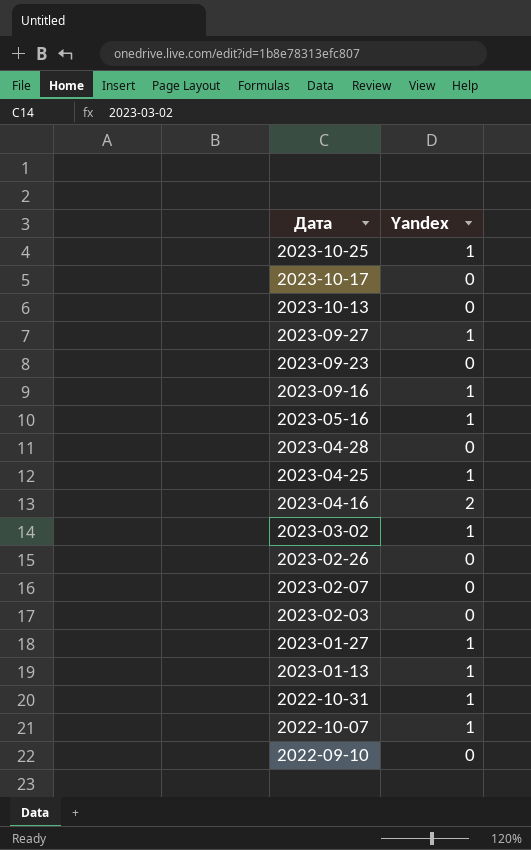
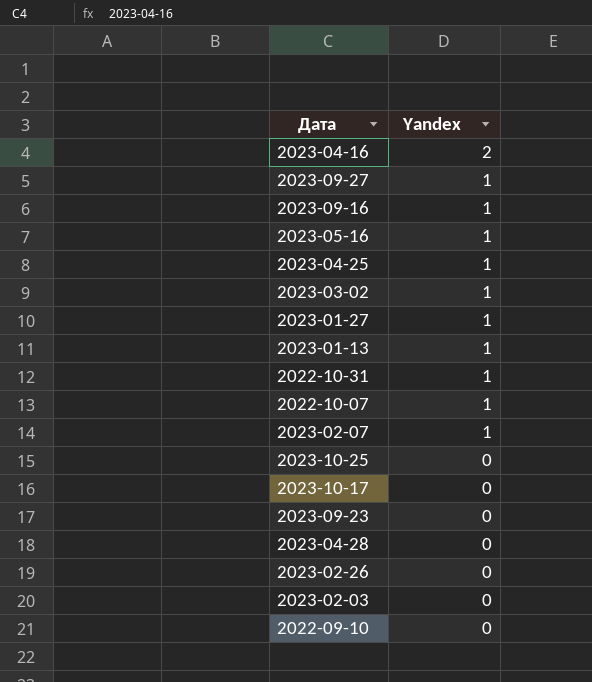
row order: Дата descending -> Yandex descending
row 2023-10-13: 0 -> none
2023-02-07 | Yandex: 0 -> 1
2023-10-25 | Yandex: 1 -> 0

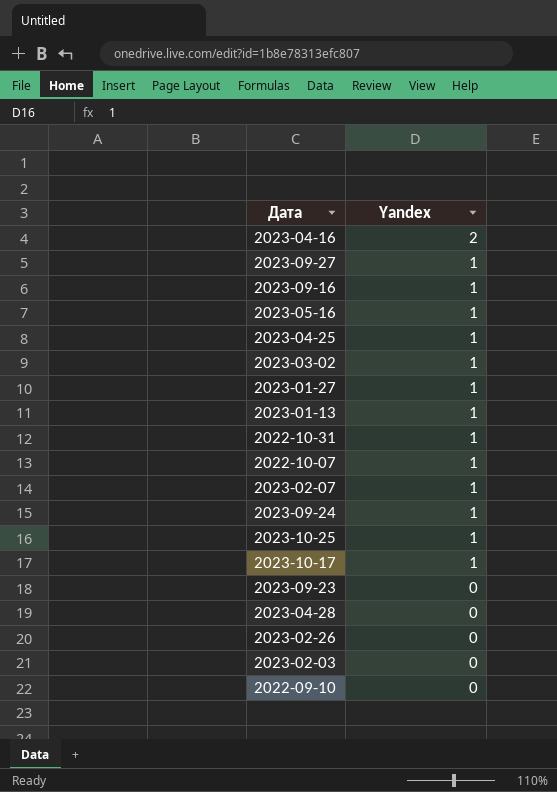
row 2023-09-24: none -> 1
2023-10-25 | Yandex: 0 -> 1
2023-10-17 | Yandex: 0 -> 1

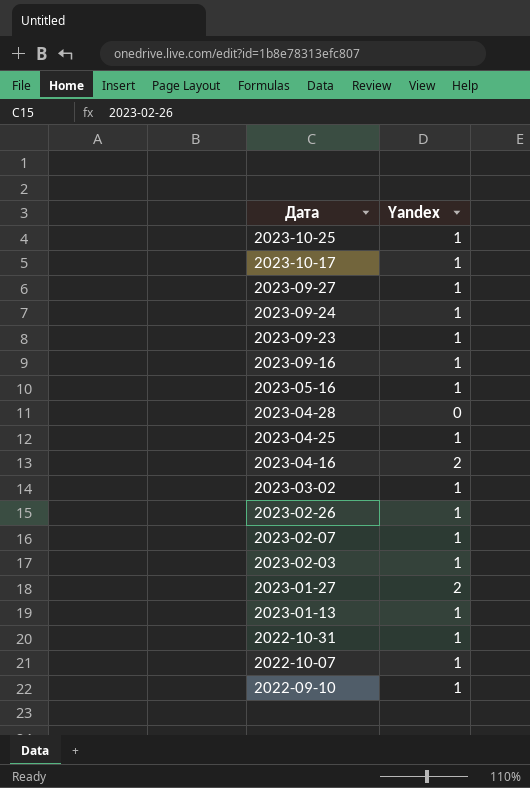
row order: Yandex descending -> Дата descending
2023-09-23 | Yandex: 0 -> 1
2023-02-26 | Yandex: 0 -> 1
2023-02-03 | Yandex: 0 -> 1
2023-01-27 | Yandex: 1 -> 2
2022-09-10 | Yandex: 0 -> 1

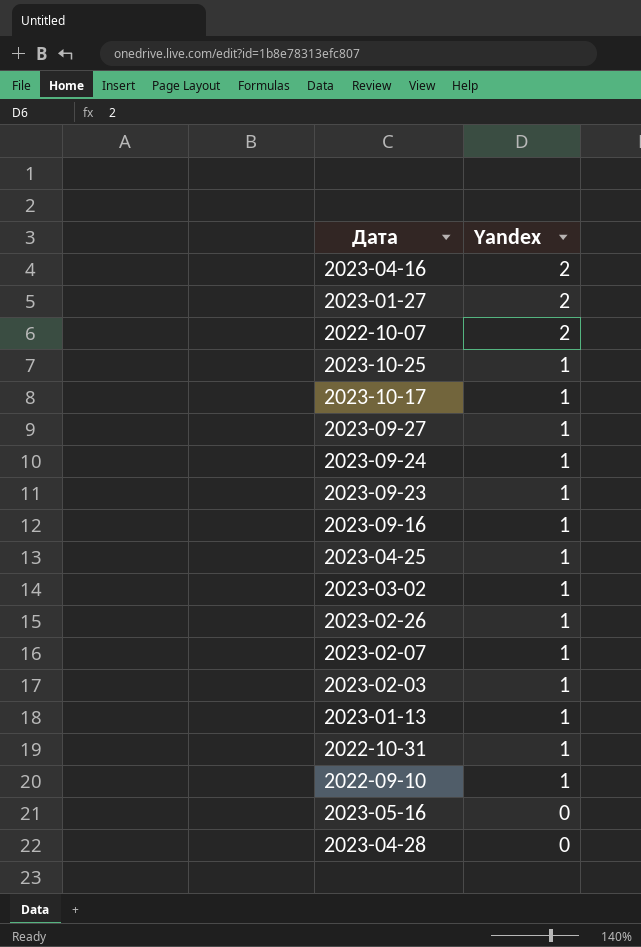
row order: Дата descending -> Yandex descending
2022-10-07 | Yandex: 1 -> 2
2023-05-16 | Yandex: 1 -> 0

